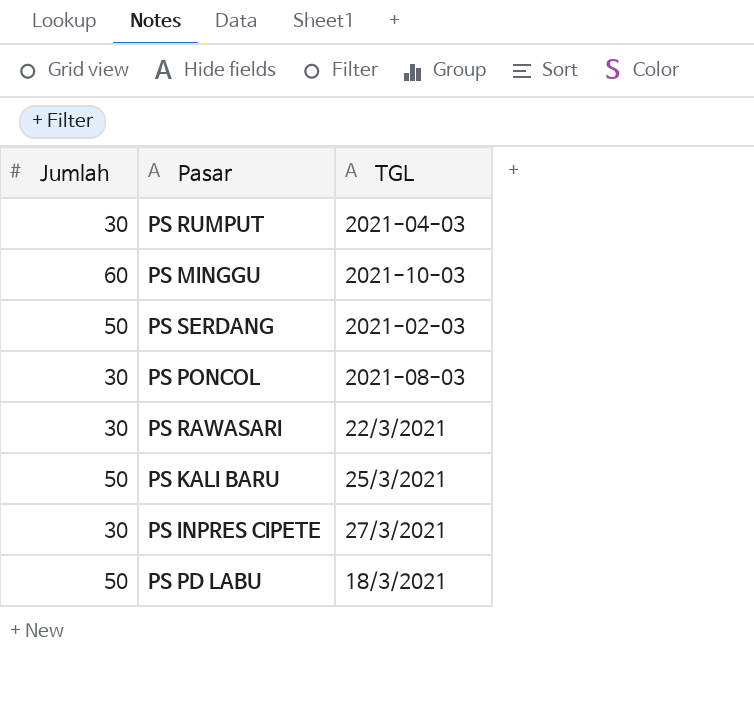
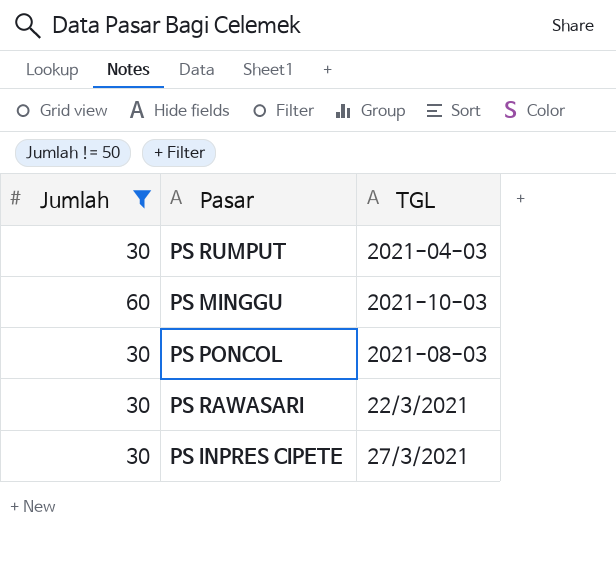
filter: none -> Jumlah != 50

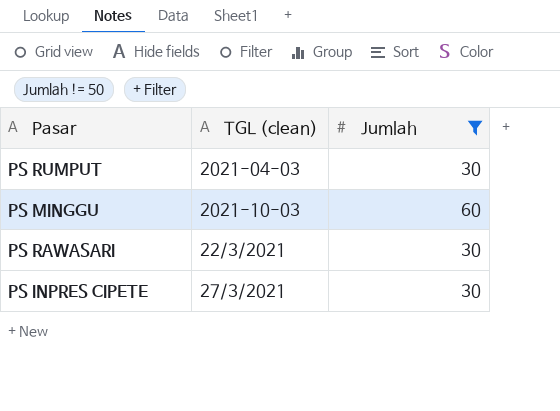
column name: TGL -> TGL (clean)
column Jumlah | position: 1 -> 3
row PS PONCOL: 30 | 2021-08-03 -> none

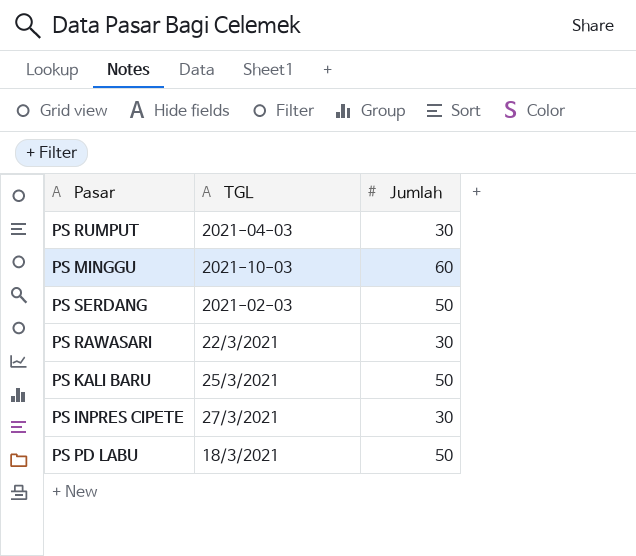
filter: Jumlah != 50 -> none
column name: TGL (clean) -> TGL

